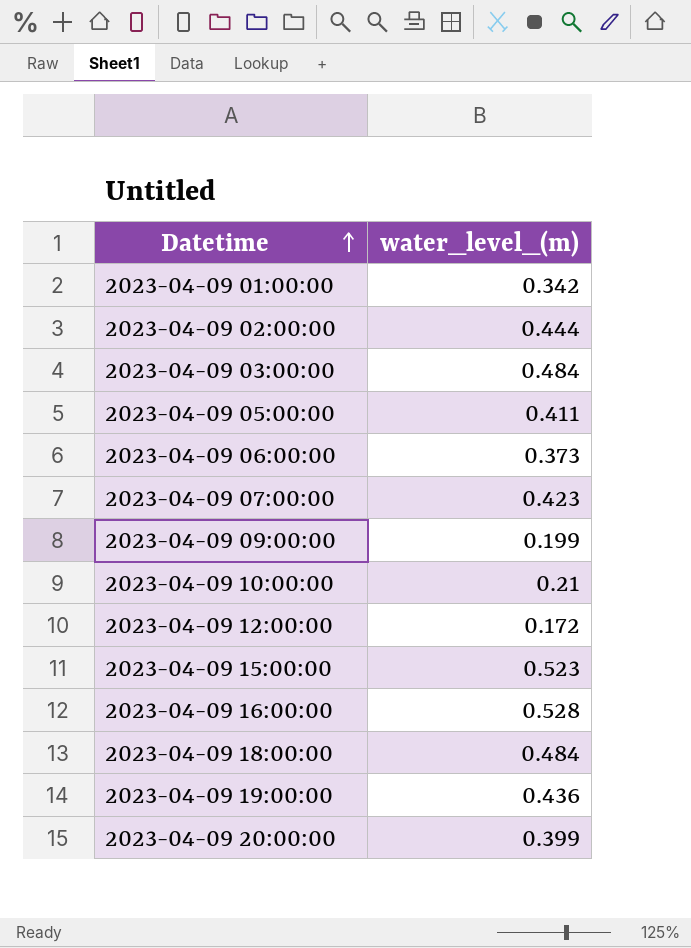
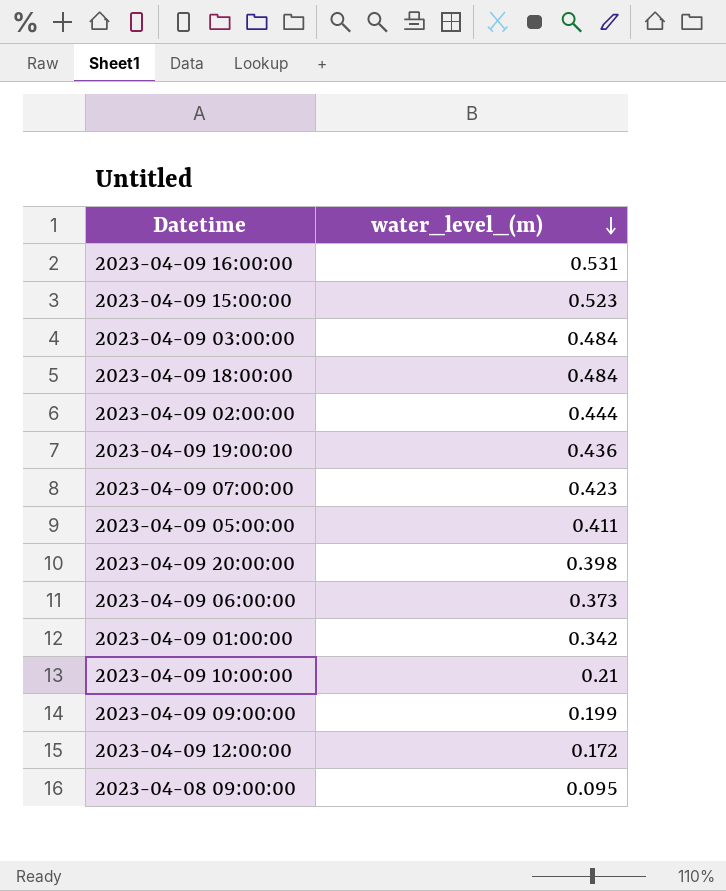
row order: Datetime ascending -> water_level_(m) descending
2023-04-09 16:00:00 | water_level_(m): 0.528 -> 0.531
2023-04-09 20:00:00 | water_level_(m): 0.399 -> 0.398
row 2023-04-08 09:00:00: none -> 0.095

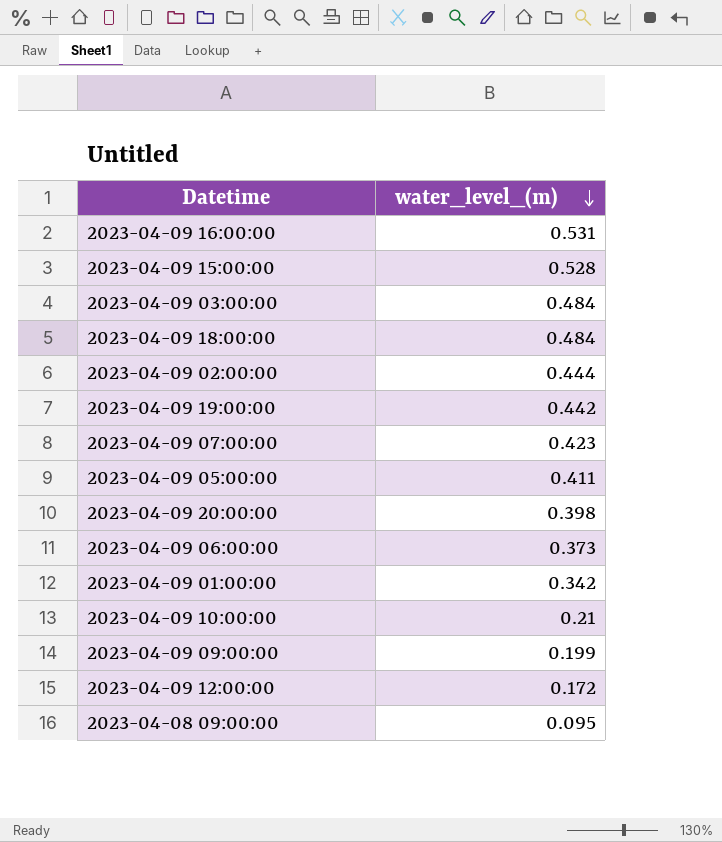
2023-04-09 15:00:00 | water_level_(m): 0.523 -> 0.528
2023-04-09 19:00:00 | water_level_(m): 0.436 -> 0.442

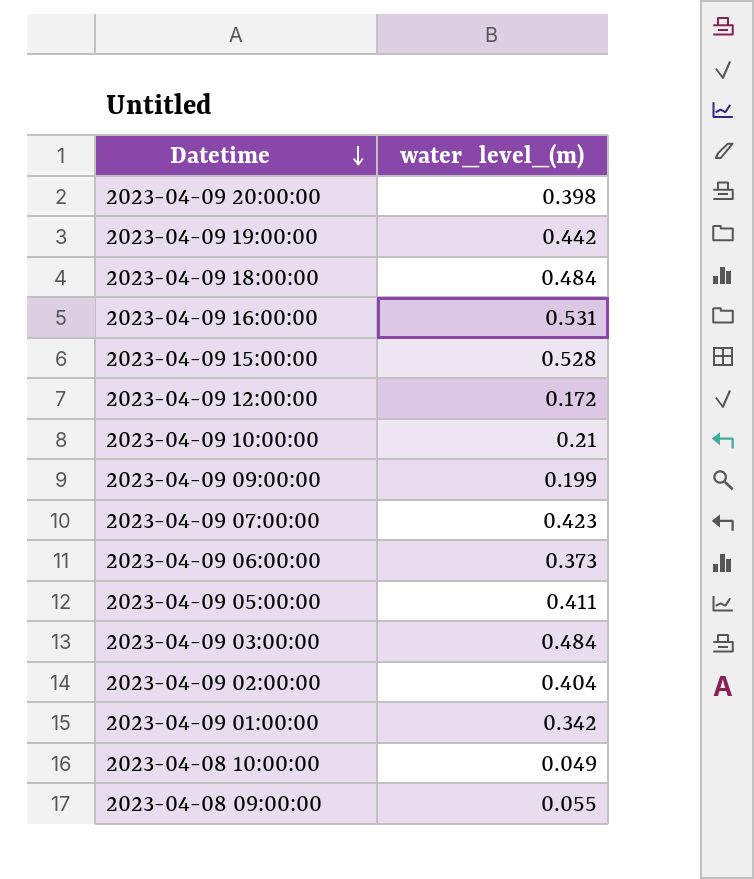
row order: water_level_(m) descending -> Datetime descending
2023-04-09 02:00:00 | water_level_(m): 0.444 -> 0.404
row 2023-04-08 10:00:00: none -> 0.049
2023-04-08 09:00:00 | water_level_(m): 0.095 -> 0.055

